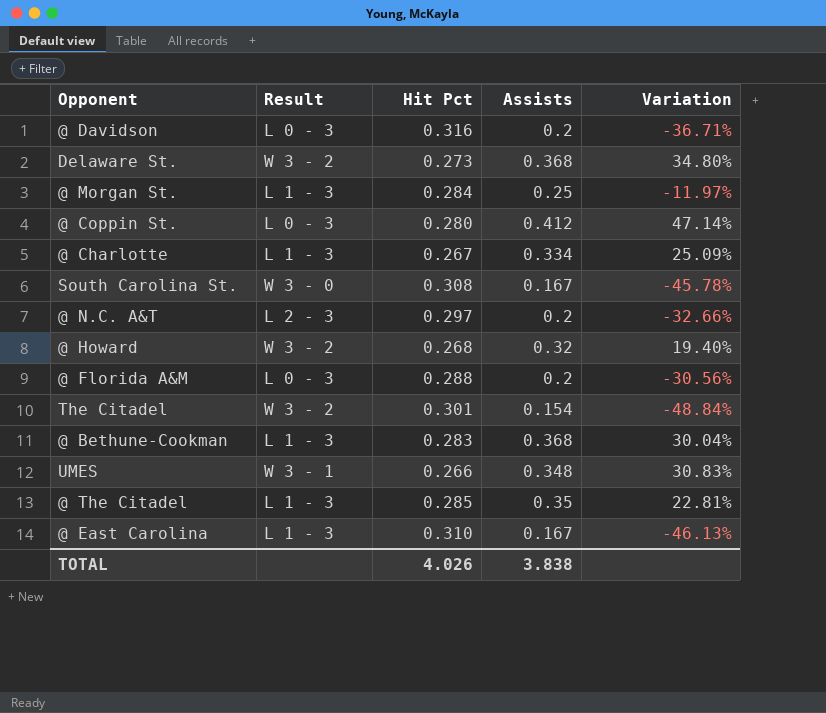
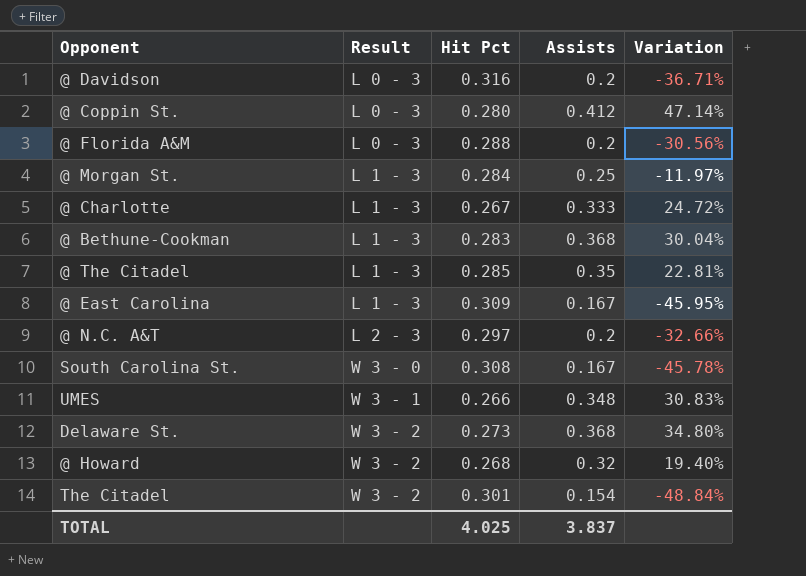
row order: none -> Result ascending
@ Charlotte | Assists: 0.334 -> 0.333
@ Charlotte | Variation: 25.09% -> 24.72%
@ East Carolina | Hit Pct: 0.310 -> 0.309
@ East Carolina | Variation: -46.13% -> -45.95%
TOTAL | Hit Pct: 4.026 -> 4.025
TOTAL | Assists: 3.838 -> 3.837

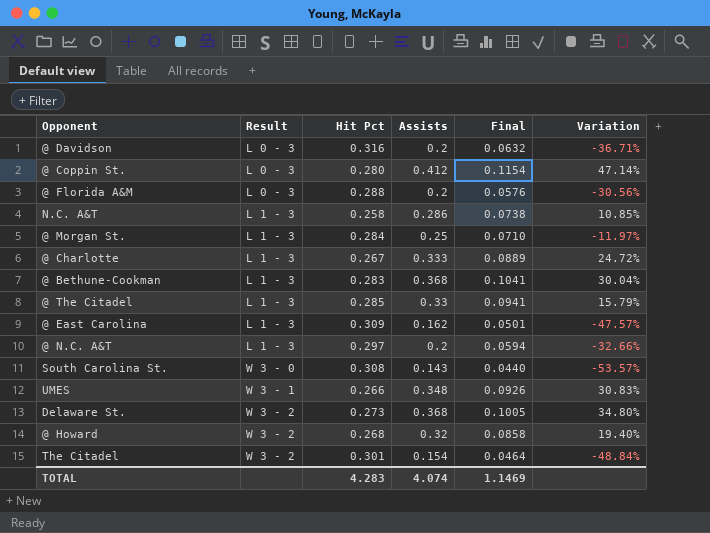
column Final | formula: none -> [Hit Pct] * [Assists]
row N.C. A&T: none -> L 1 - 3 | 0.258 | 0.286 | 0.0738 | 10.85%
@ The Citadel | Assists: 0.35 -> 0.33
@ The Citadel | Variation: 22.81% -> 15.79%
@ East Carolina | Assists: 0.167 -> 0.162
@ East Carolina | Variation: -45.95% -> -47.57%
@ N.C. A&T | Result: L 2 - 3 -> L 1 - 3
South Carolina St. | Assists: 0.167 -> 0.143
South Carolina St. | Variation: -45.78% -> -53.57%
TOTAL | Hit Pct: 4.025 -> 4.283
TOTAL | Assists: 3.837 -> 4.074

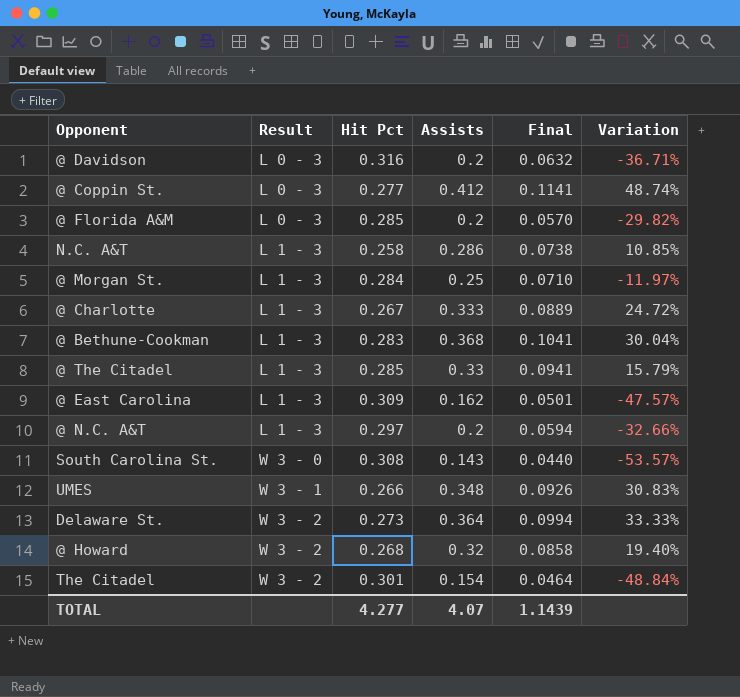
@ Coppin St. | Hit Pct: 0.280 -> 0.277
@ Coppin St. | Final: 0.1154 -> 0.1141
@ Coppin St. | Variation: 47.14% -> 48.74%
@ Florida A&M | Hit Pct: 0.288 -> 0.285
@ Florida A&M | Final: 0.0576 -> 0.0570
@ Florida A&M | Variation: -30.56% -> -29.82%
Delaware St. | Assists: 0.368 -> 0.364
Delaware St. | Final: 0.1005 -> 0.0994
Delaware St. | Variation: 34.80% -> 33.33%
TOTAL | Hit Pct: 4.283 -> 4.277
TOTAL | Assists: 4.074 -> 4.07
TOTAL | Final: 1.1469 -> 1.1439

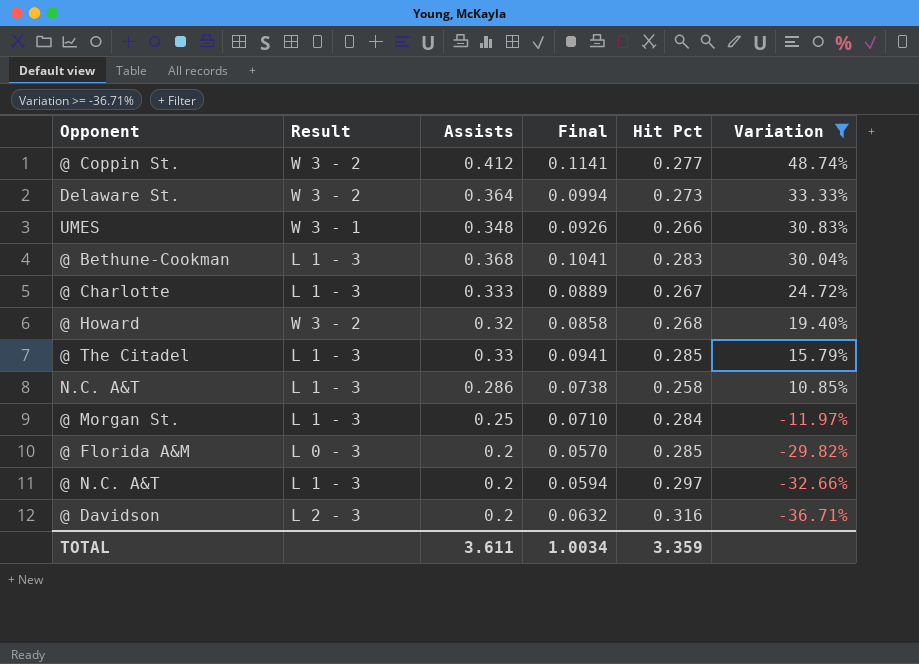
filter: none -> Variation >= -36.71%
row order: Result ascending -> Variation descending
column Hit Pct | position: 3 -> 5
@ Coppin St. | Result: L 0 - 3 -> W 3 - 2
@ Davidson | Result: L 0 - 3 -> L 2 - 3
TOTAL | Assists: 4.07 -> 3.611
TOTAL | Final: 1.1439 -> 1.0034
TOTAL | Hit Pct: 4.277 -> 3.359

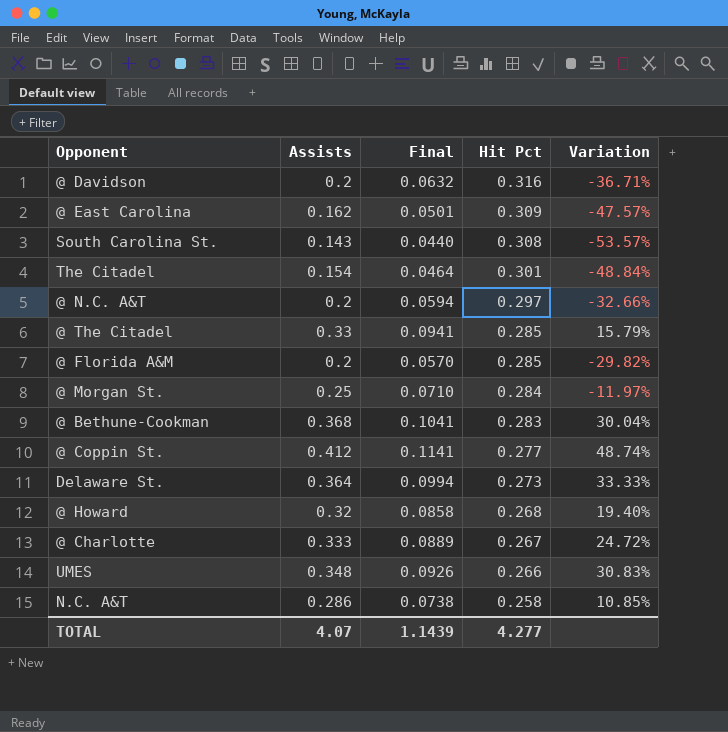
filter: Variation >= -36.71% -> none
row order: Variation descending -> Hit Pct descending
column Result | position: 2 -> none
TOTAL | Assists: 3.611 -> 4.07
TOTAL | Final: 1.0034 -> 1.1439
TOTAL | Hit Pct: 3.359 -> 4.277

